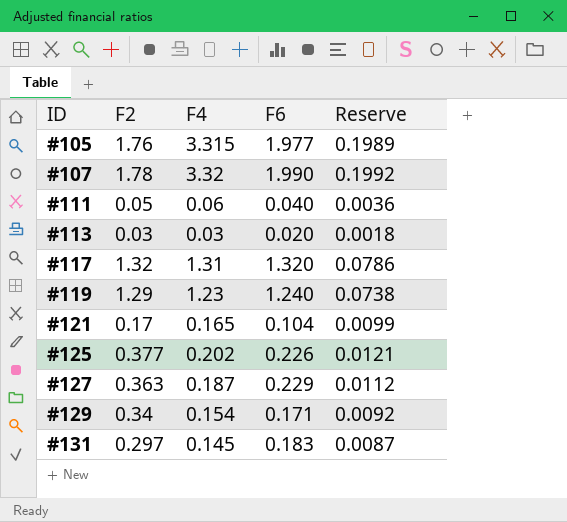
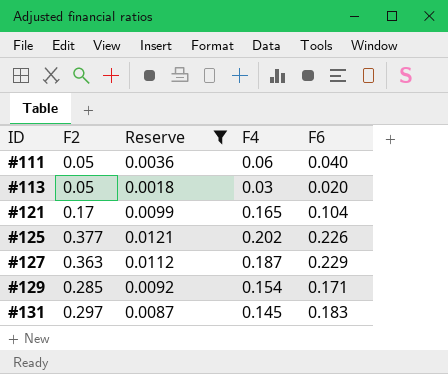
filter: none -> Reserve <= 0.0121
column Reserve | position: 5 -> 3
#113 | F2: 0.03 -> 0.05
#129 | F2: 0.34 -> 0.285

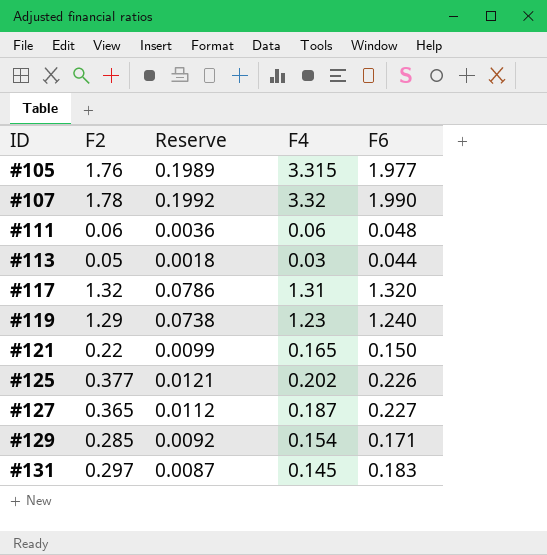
filter: Reserve <= 0.0121 -> none
#111 | F2: 0.05 -> 0.06
#111 | F6: 0.040 -> 0.048
#113 | F6: 0.020 -> 0.044
#121 | F2: 0.17 -> 0.22
#121 | F6: 0.104 -> 0.150
#127 | F2: 0.363 -> 0.365
#127 | F6: 0.229 -> 0.227

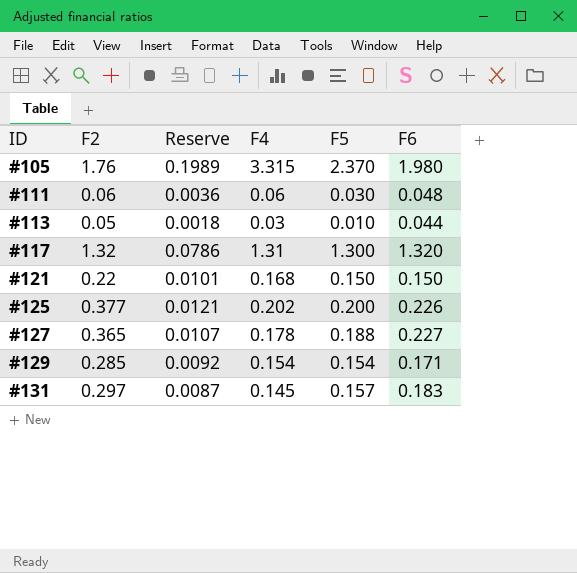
column F5 | position: none -> 5
row #107: 1.78 | 0.1992 | 3.32 | 1.990 -> none
row #119: 1.29 | 0.0738 | 1.23 | 1.240 -> none
#105 | F6: 1.977 -> 1.980
#121 | Reserve: 0.0099 -> 0.0101
#121 | F4: 0.165 -> 0.168
#127 | Reserve: 0.0112 -> 0.0107
#127 | F4: 0.187 -> 0.178

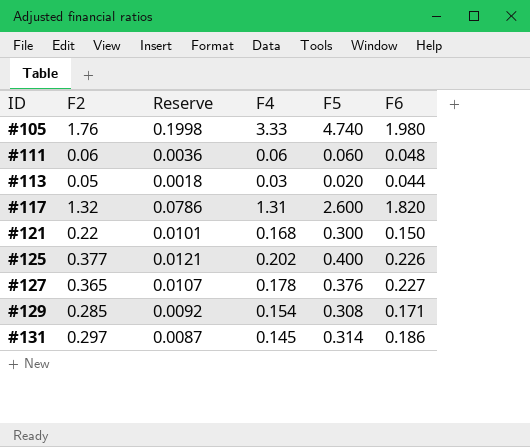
#105 | Reserve: 0.1989 -> 0.1998
#105 | F4: 3.315 -> 3.33
#105 | F5: 2.370 -> 4.740
#111 | F5: 0.030 -> 0.060
#113 | F5: 0.010 -> 0.020
#117 | F5: 1.300 -> 2.600
#117 | F6: 1.320 -> 1.820
#121 | F5: 0.150 -> 0.300
#125 | F5: 0.200 -> 0.400
#127 | F5: 0.188 -> 0.376
#129 | F5: 0.154 -> 0.308
#131 | F5: 0.157 -> 0.314
#131 | F6: 0.183 -> 0.186

